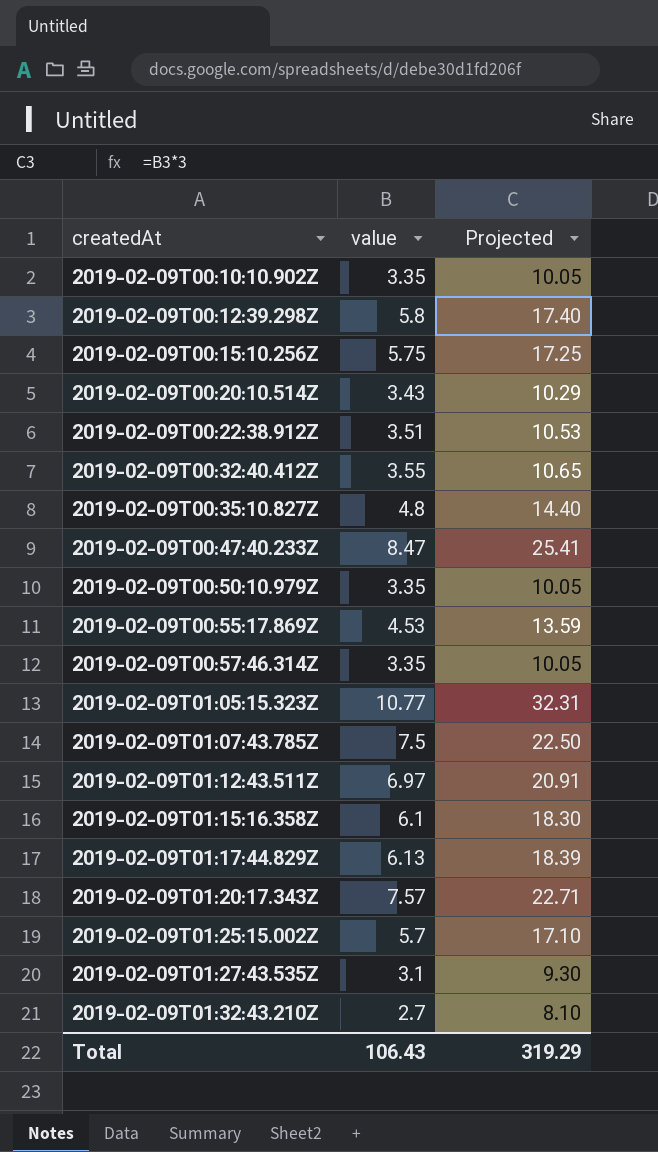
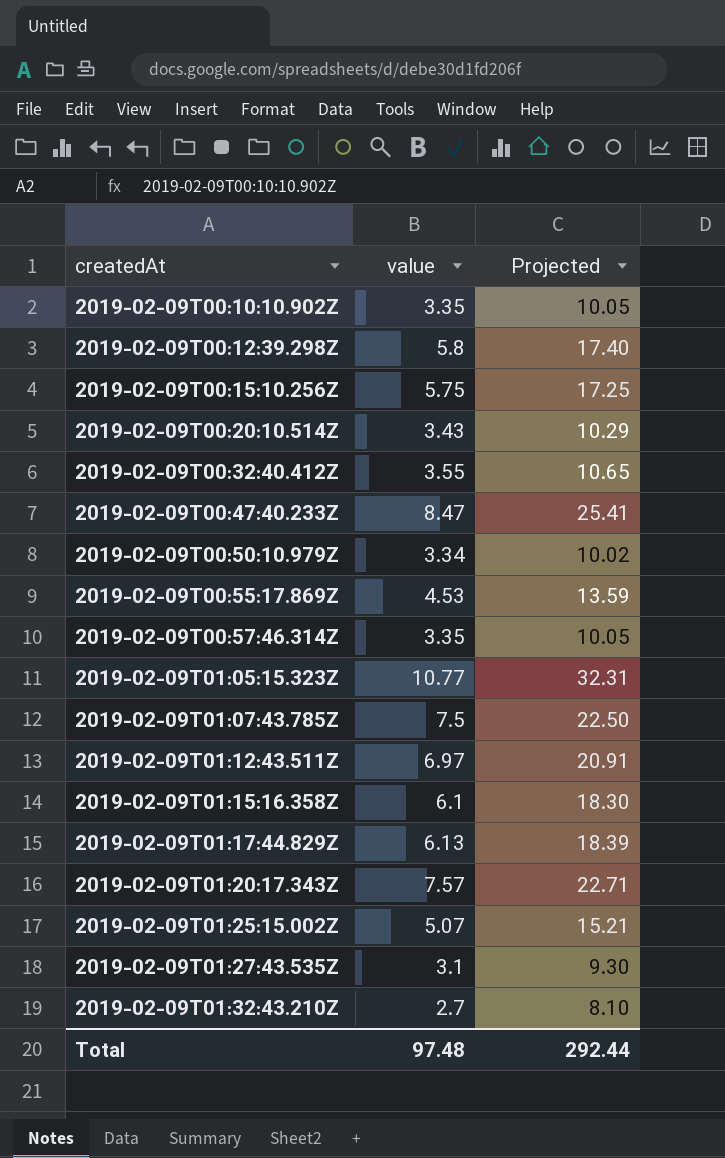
row 2019-02-09T00:22:38.912Z: 3.51 | 10.53 -> none
row 2019-02-09T00:35:10.827Z: 4.8 | 14.40 -> none
2019-02-09T00:50:10.979Z | value: 3.35 -> 3.34
2019-02-09T00:50:10.979Z | Projected: 10.05 -> 10.02
2019-02-09T01:25:15.002Z | value: 5.7 -> 5.07
2019-02-09T01:25:15.002Z | Projected: 17.10 -> 15.21
Total | value: 106.43 -> 97.48
Total | Projected: 319.29 -> 292.44

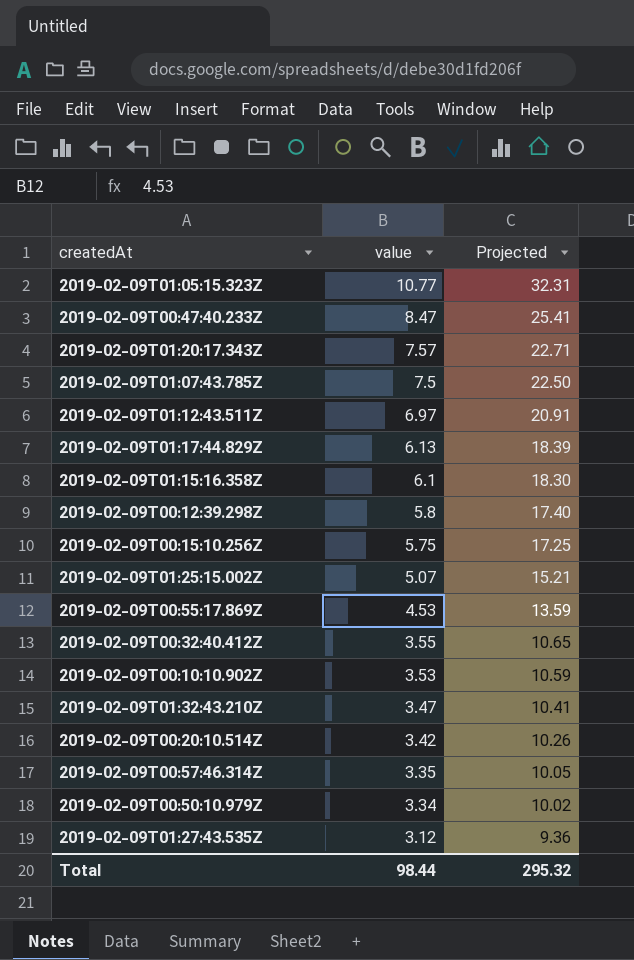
row order: createdAt ascending -> value descending
2019-02-09T00:10:10.902Z | value: 3.35 -> 3.53
2019-02-09T00:10:10.902Z | Projected: 10.05 -> 10.59
2019-02-09T01:32:43.210Z | value: 2.7 -> 3.47
2019-02-09T01:32:43.210Z | Projected: 8.10 -> 10.41
2019-02-09T00:20:10.514Z | value: 3.43 -> 3.42
2019-02-09T00:20:10.514Z | Projected: 10.29 -> 10.26
2019-02-09T01:27:43.535Z | value: 3.1 -> 3.12
2019-02-09T01:27:43.535Z | Projected: 9.30 -> 9.36
Total | value: 97.48 -> 98.44
Total | Projected: 292.44 -> 295.32

